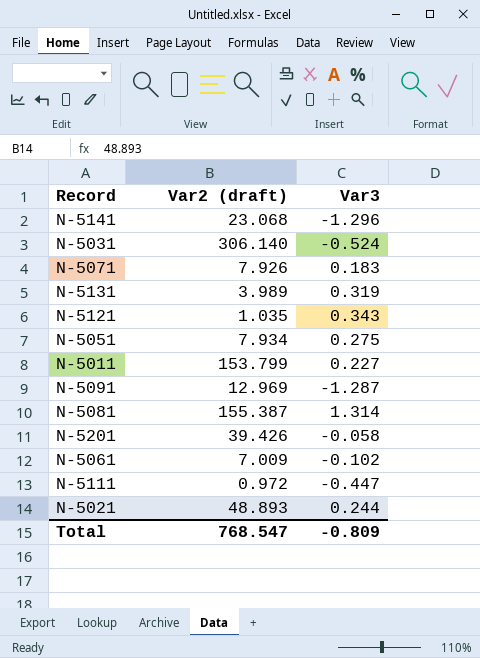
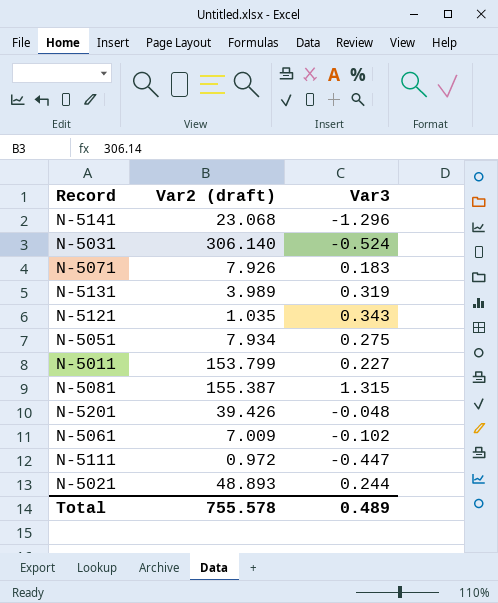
row N-5091: 12.969 | -1.287 -> none
N-5081 | Var3: 1.314 -> 1.315
N-5201 | Var3: -0.058 -> -0.048
Total | Var2 (draft): 768.547 -> 755.578
Total | Var3: -0.809 -> 0.489

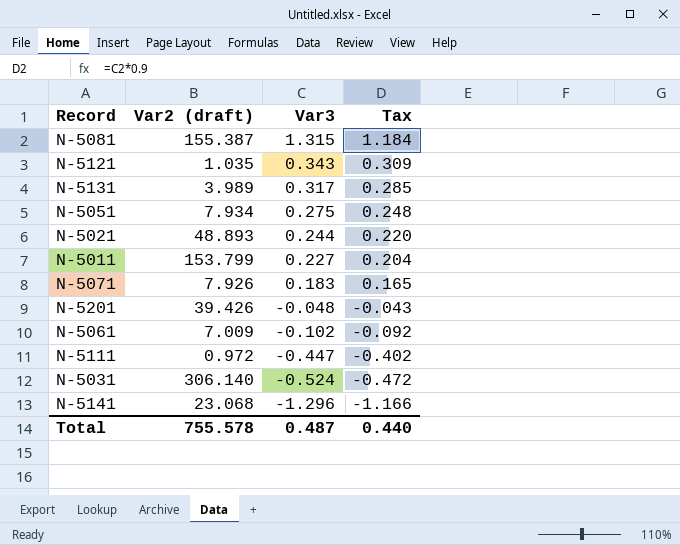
row order: none -> Var3 descending
column Tax | formula: none -> [Var3] * 0.9
N-5131 | Var3: 0.319 -> 0.317
Total | Var3: 0.489 -> 0.487

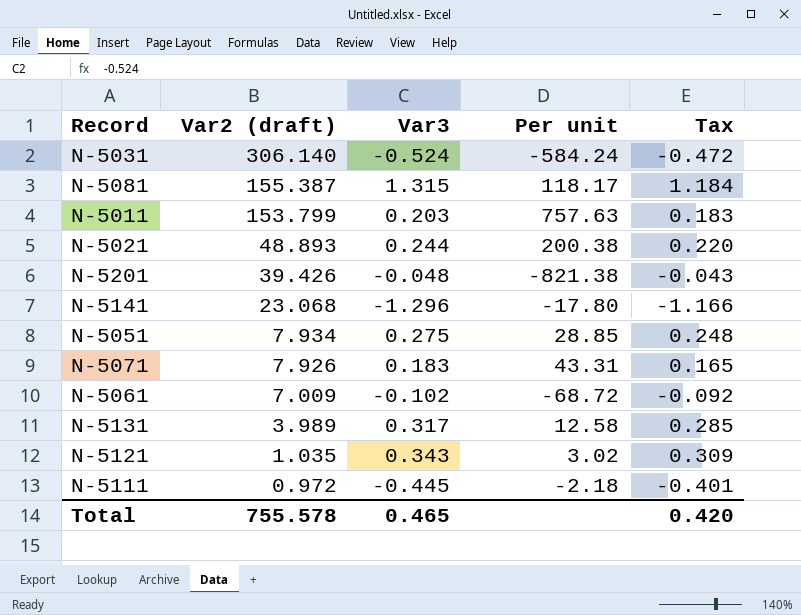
row order: Var3 descending -> Var2 (draft) descending
column Per unit | formula: none -> [Var2 (draft)] / [Var3]
N-5011 | Var3: 0.227 -> 0.203
N-5011 | Tax: 0.204 -> 0.183
N-5111 | Var3: -0.447 -> -0.445
N-5111 | Tax: -0.402 -> -0.401
Total | Var3: 0.487 -> 0.465
Total | Tax: 0.440 -> 0.420

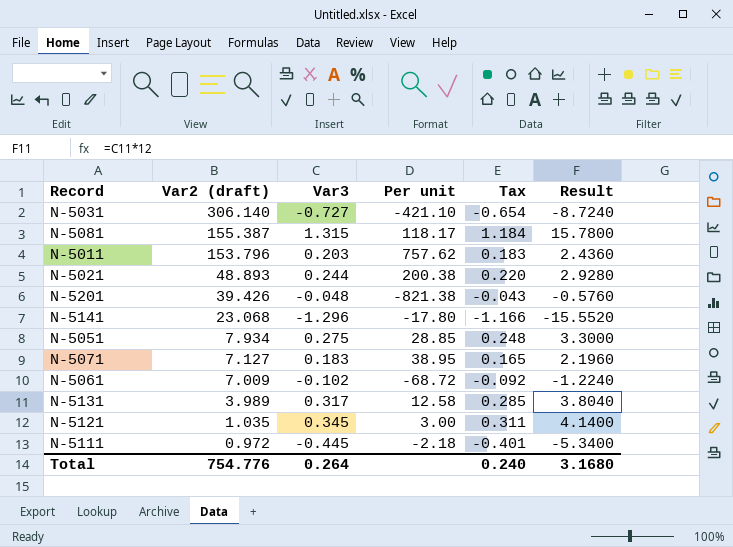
column Result | formula: none -> [Var3] * 12
N-5031 | Var3: -0.524 -> -0.727
N-5031 | Per unit: -584.24 -> -421.10
N-5031 | Tax: -0.472 -> -0.654
N-5011 | Var2 (draft): 153.799 -> 153.796
N-5011 | Per unit: 757.63 -> 757.62
N-5071 | Var2 (draft): 7.926 -> 7.127
N-5071 | Per unit: 43.31 -> 38.95
N-5121 | Var3: 0.343 -> 0.345
N-5121 | Per unit: 3.02 -> 3.00
N-5121 | Tax: 0.309 -> 0.311
Total | Var2 (draft): 755.578 -> 754.776
Total | Var3: 0.465 -> 0.264
Total | Tax: 0.420 -> 0.240

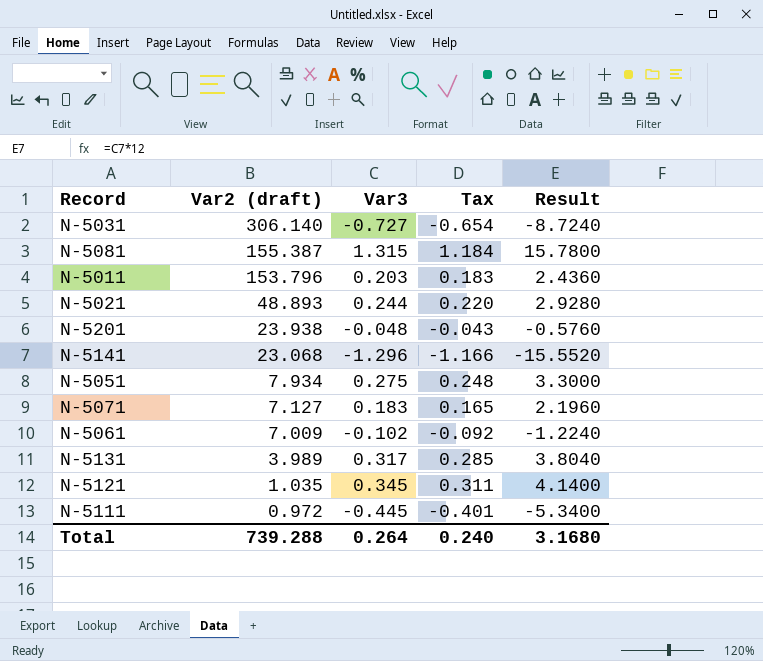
column Per unit | formula: [Var2 (draft)] / [Var3] -> none
N-5201 | Var2 (draft): 39.426 -> 23.938
Total | Var2 (draft): 754.776 -> 739.288

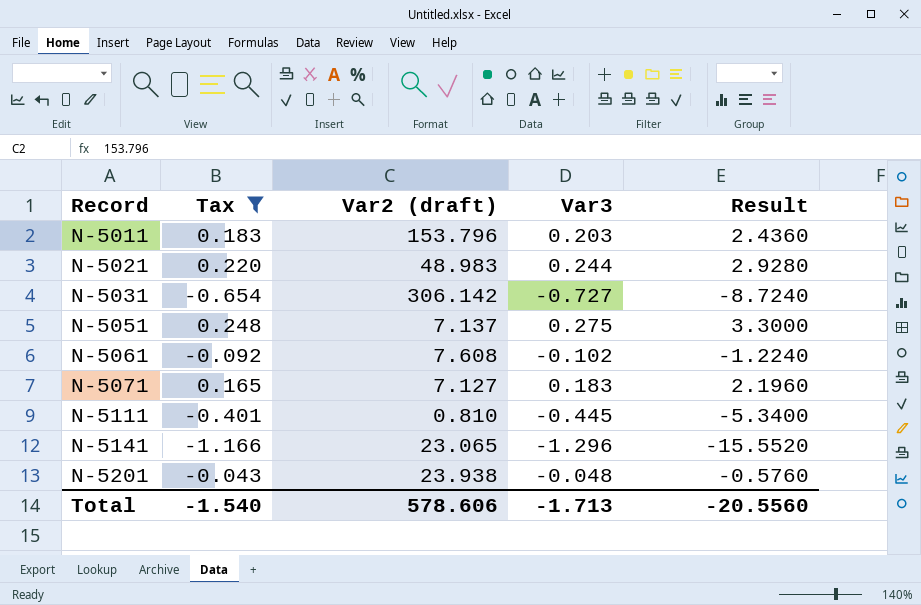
filter: none -> Tax <= 0.248
row order: Var2 (draft) descending -> Record ascending
column Tax | position: 4 -> 2
N-5021 | Var2 (draft): 48.893 -> 48.983
N-5031 | Var2 (draft): 306.140 -> 306.142
N-5051 | Var2 (draft): 7.934 -> 7.137
N-5061 | Var2 (draft): 7.009 -> 7.608
N-5111 | Var2 (draft): 0.972 -> 0.810
N-5141 | Var2 (draft): 23.068 -> 23.065
Total | Tax: 0.240 -> -1.540
Total | Var2 (draft): 739.288 -> 578.606
Total | Var3: 0.264 -> -1.713
Total | Result: 3.1680 -> -20.5560

